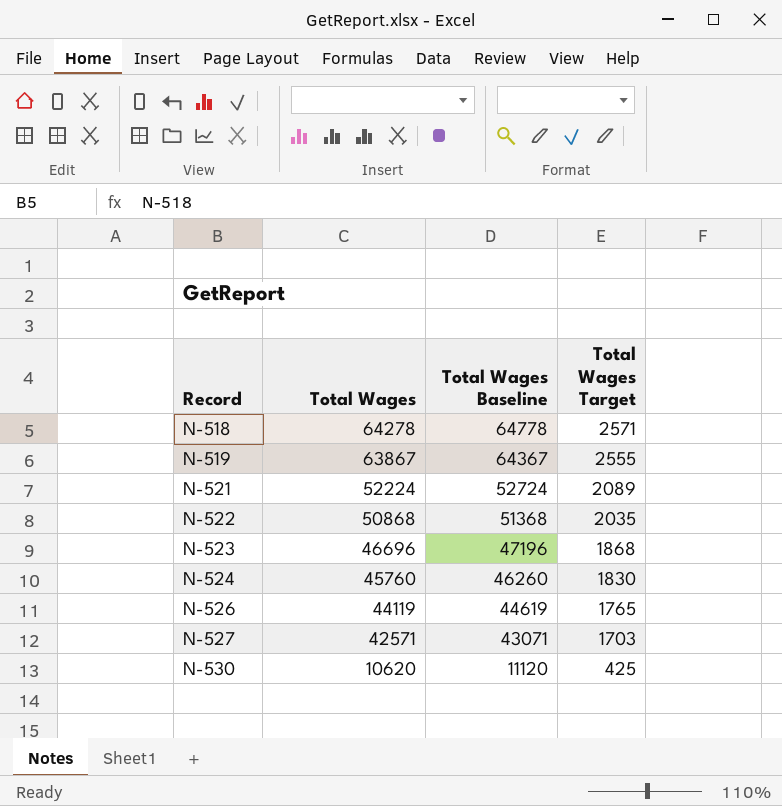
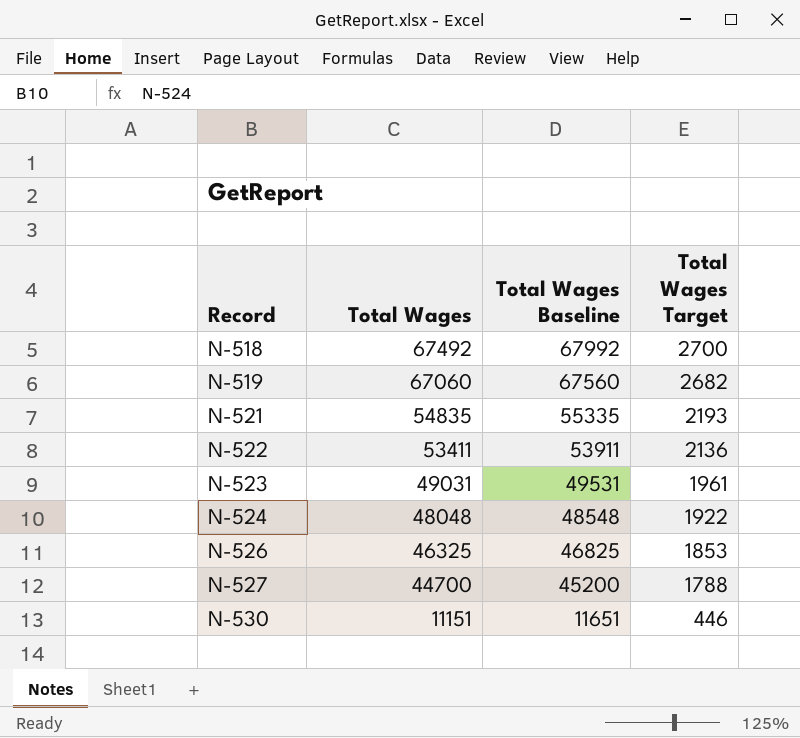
N-518 | Total Wages: 64278 -> 67492
N-518 | Total Wages Baseline: 64778 -> 67992
N-518 | Total Wages Target: 2571 -> 2700
N-519 | Total Wages: 63867 -> 67060
N-519 | Total Wages Baseline: 64367 -> 67560
N-519 | Total Wages Target: 2555 -> 2682
N-521 | Total Wages: 52224 -> 54835
N-521 | Total Wages Baseline: 52724 -> 55335
N-521 | Total Wages Target: 2089 -> 2193
N-522 | Total Wages: 50868 -> 53411
N-522 | Total Wages Baseline: 51368 -> 53911
N-522 | Total Wages Target: 2035 -> 2136
N-523 | Total Wages: 46696 -> 49031
N-523 | Total Wages Baseline: 47196 -> 49531
N-523 | Total Wages Target: 1868 -> 1961
N-524 | Total Wages: 45760 -> 48048
N-524 | Total Wages Baseline: 46260 -> 48548
N-524 | Total Wages Target: 1830 -> 1922
N-526 | Total Wages: 44119 -> 46325
N-526 | Total Wages Baseline: 44619 -> 46825
N-526 | Total Wages Target: 1765 -> 1853
N-527 | Total Wages: 42571 -> 44700
N-527 | Total Wages Baseline: 43071 -> 45200
N-527 | Total Wages Target: 1703 -> 1788
N-530 | Total Wages: 10620 -> 11151
N-530 | Total Wages Baseline: 11120 -> 11651
N-530 | Total Wages Target: 425 -> 446

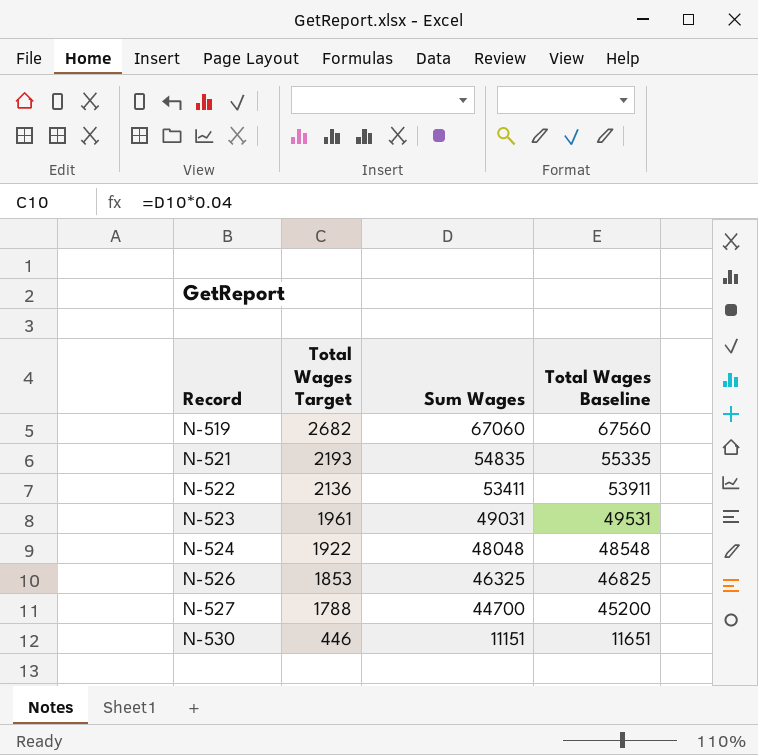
column Total Wages Target | position: 4 -> 2
column name: Total Wages -> Sum Wages
row N-518: 67492 | 67992 | 2700 -> none

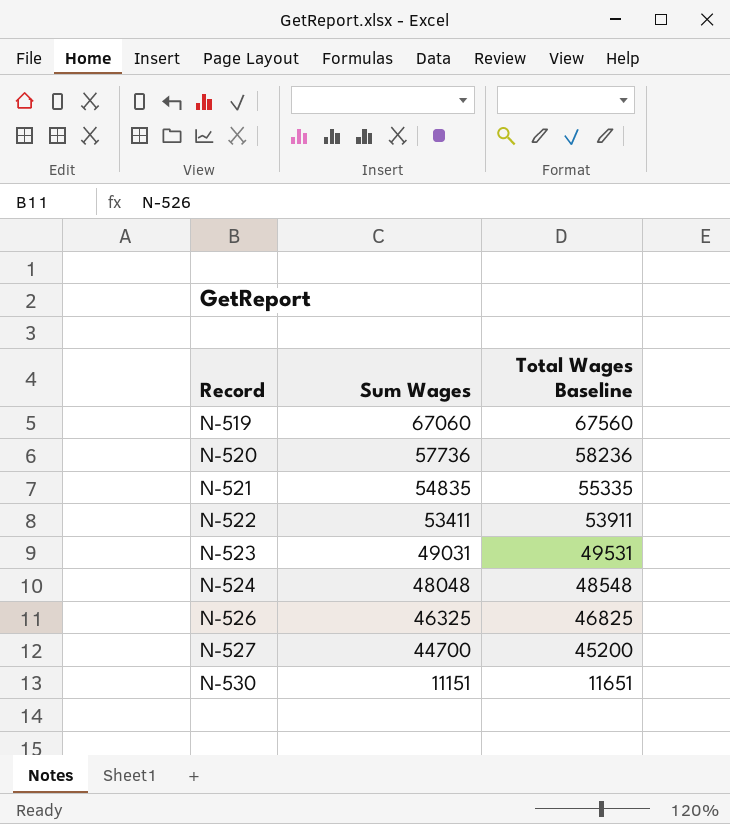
column Total Wages Target | formula: [Sum Wages] * 0.04 -> none
row N-520: none -> 57736 | 58236

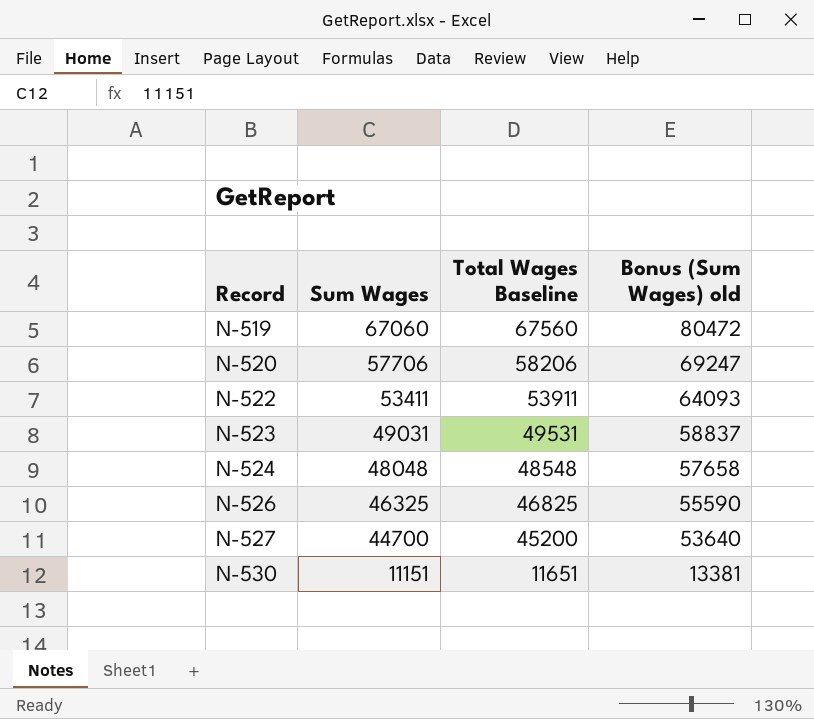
column Bonus (Sum Wages) old | formula: none -> [Sum Wages] * 1.2
row N-521: 54835 | 55335 -> none
N-520 | Sum Wages: 57736 -> 57706
N-520 | Total Wages Baseline: 58236 -> 58206

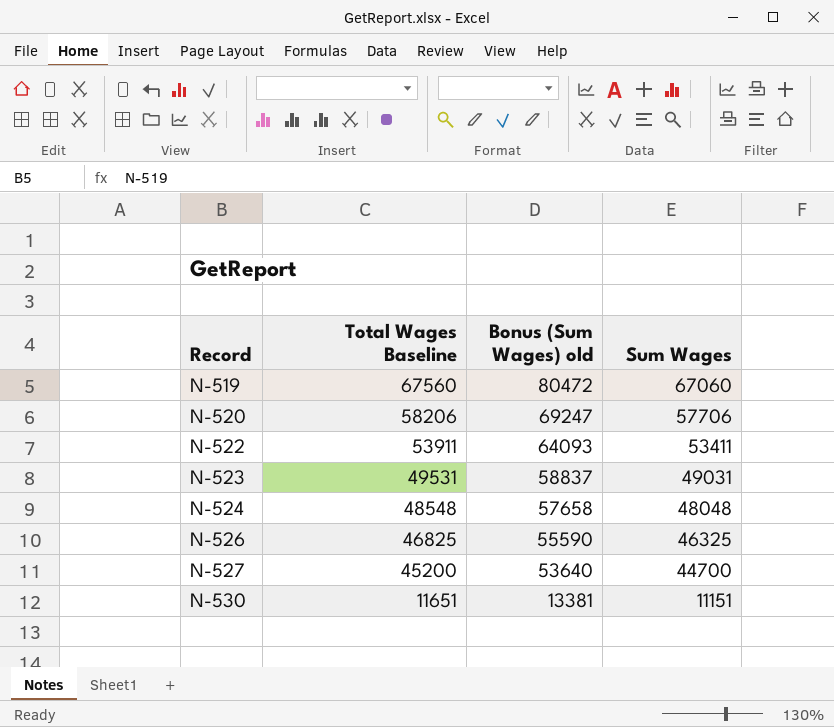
column Sum Wages | position: 2 -> 4

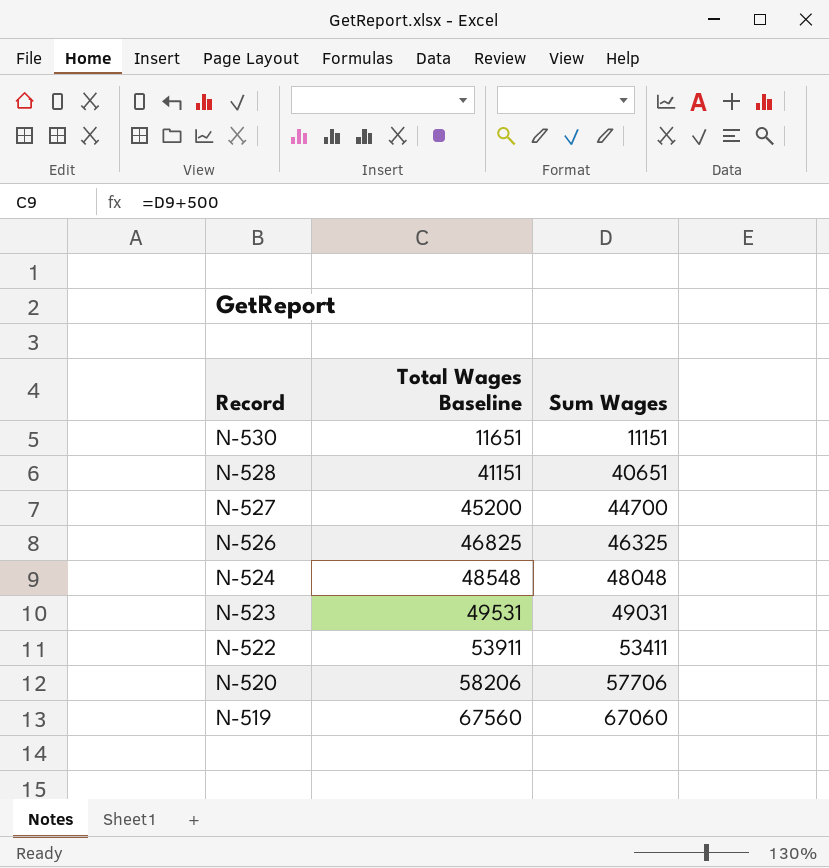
row order: Record ascending -> Record descending
column Bonus (Sum Wages) old | formula: [Sum Wages] * 1.2 -> none
row N-528: none -> 41151 | 40651

